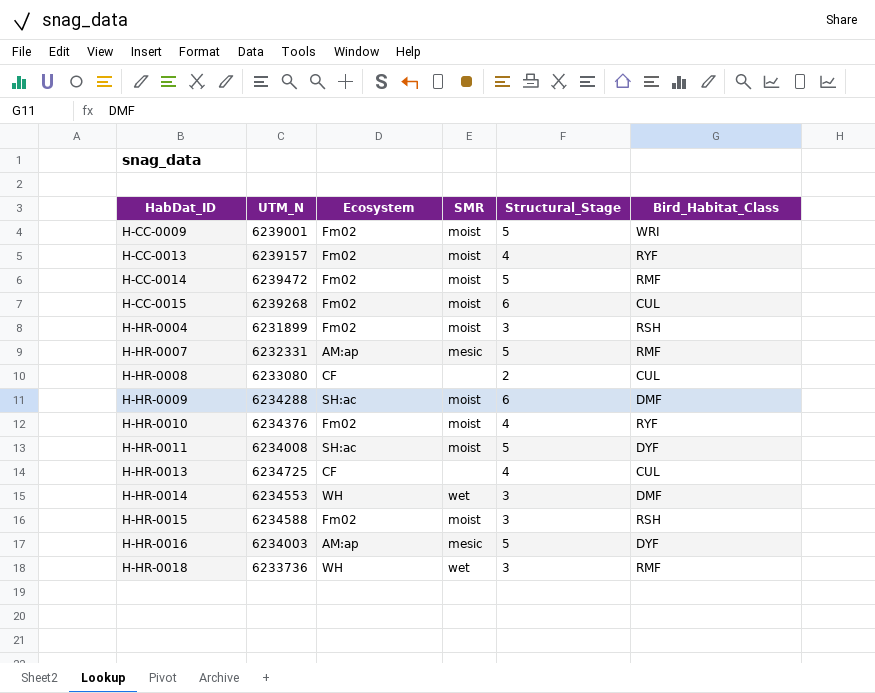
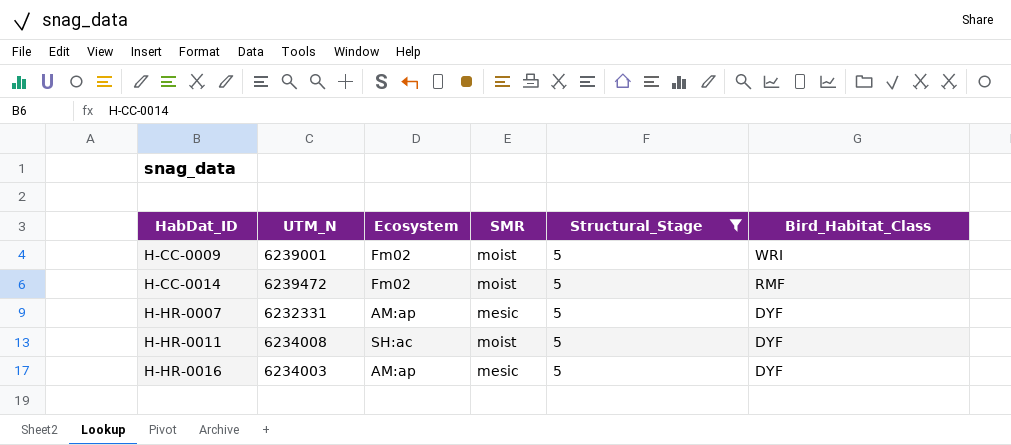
filter: none -> Structural_Stage = 5
H-HR-0007 | Bird_Habitat_Class: RMF -> DYF

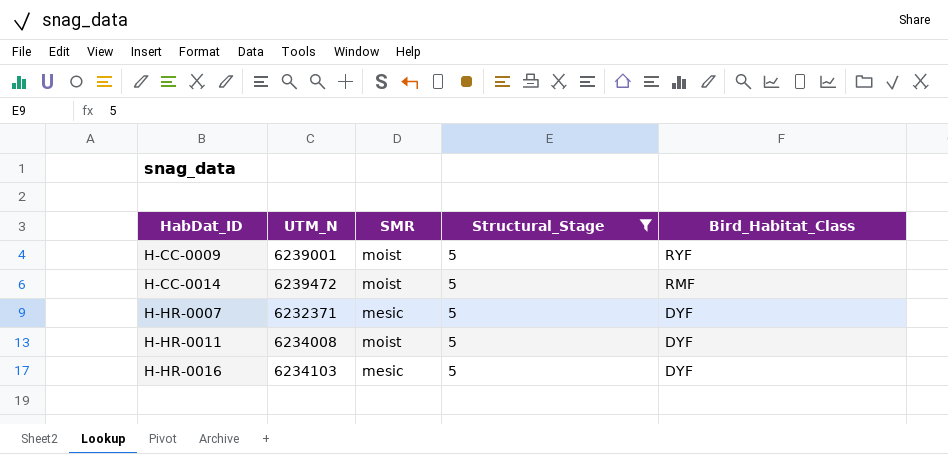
column Ecosystem | position: 3 -> none
H-CC-0009 | Bird_Habitat_Class: WRI -> RYF
H-HR-0007 | UTM_N: 6232331 -> 6232371
H-HR-0016 | UTM_N: 6234003 -> 6234103

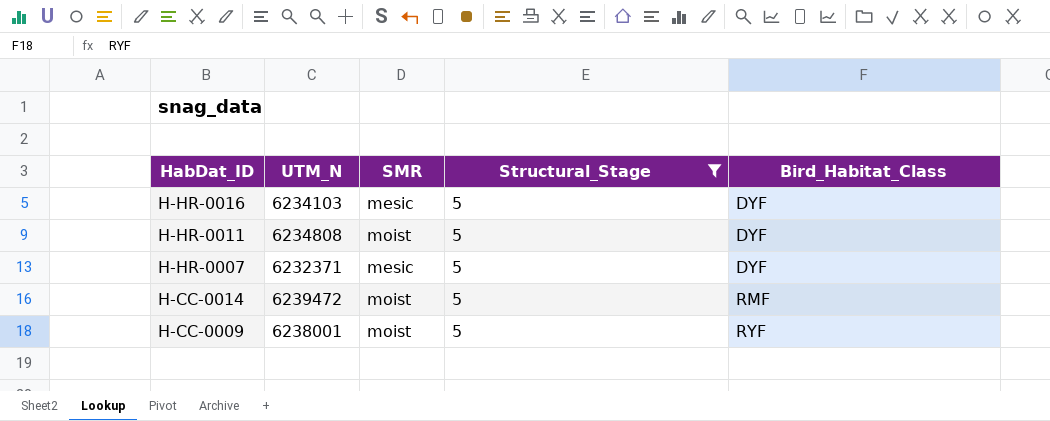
row order: HabDat_ID ascending -> HabDat_ID descending
H-HR-0011 | UTM_N: 6234008 -> 6234808
H-CC-0009 | UTM_N: 6239001 -> 6238001

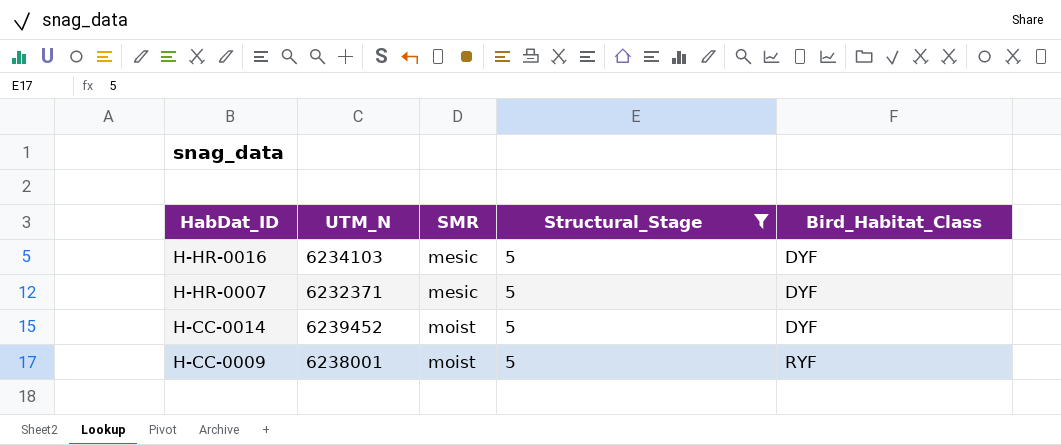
row H-HR-0011: 6234808 | moist | 5 | DYF -> none
H-CC-0014 | UTM_N: 6239472 -> 6239452
H-CC-0014 | Bird_Habitat_Class: RMF -> DYF

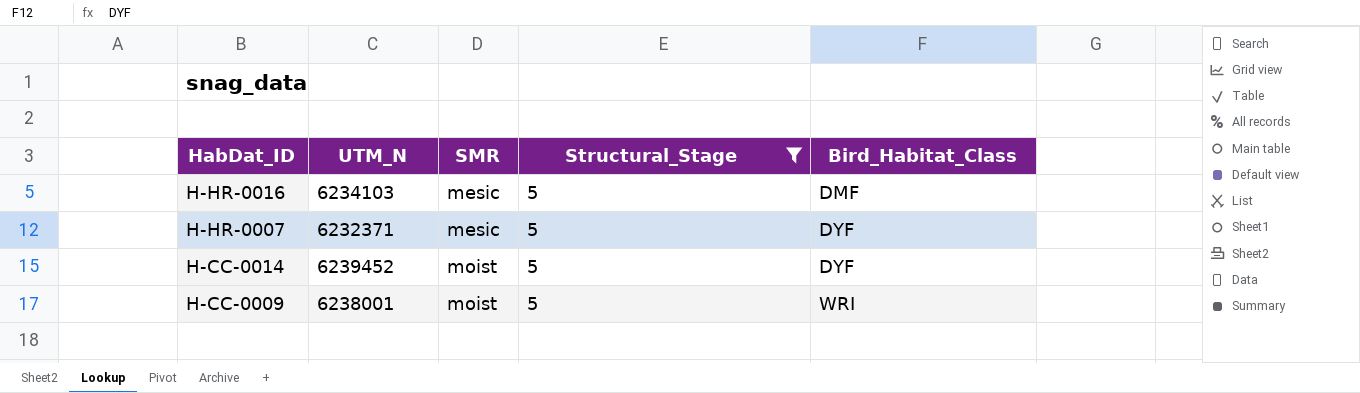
H-HR-0016 | Bird_Habitat_Class: DYF -> DMF
H-CC-0009 | Bird_Habitat_Class: RYF -> WRI

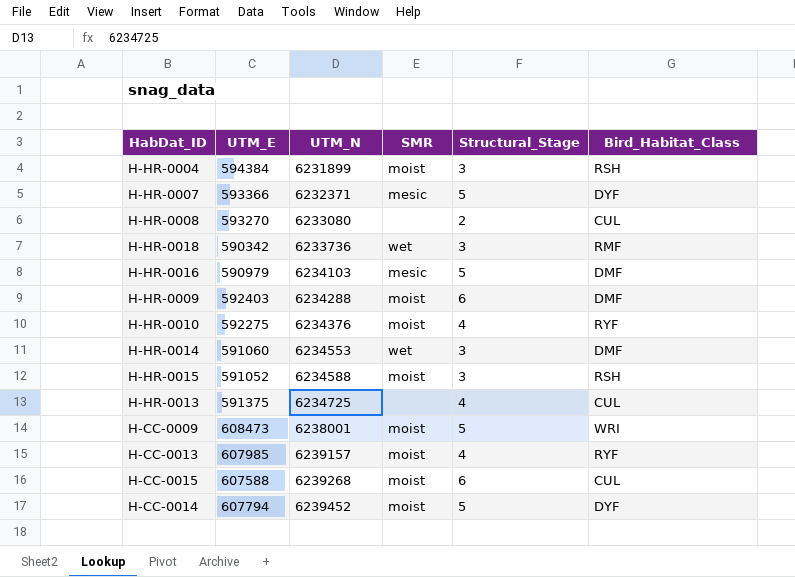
filter: Structural_Stage = 5 -> none
row order: HabDat_ID descending -> UTM_N ascending
column UTM_E | position: none -> 2

